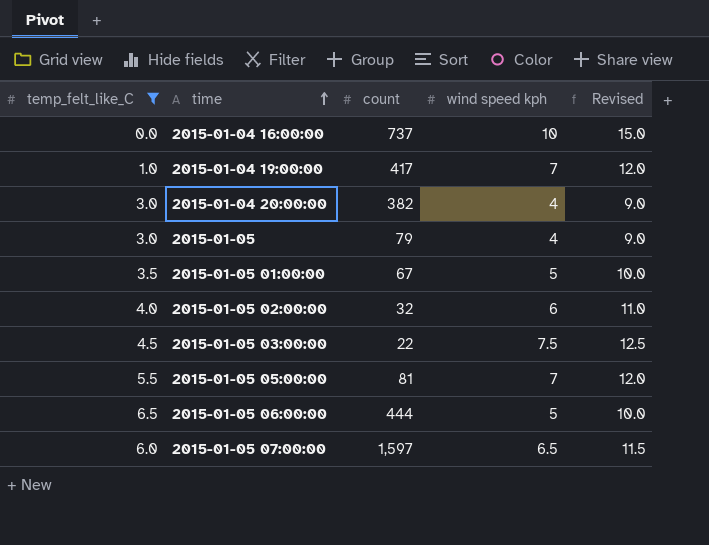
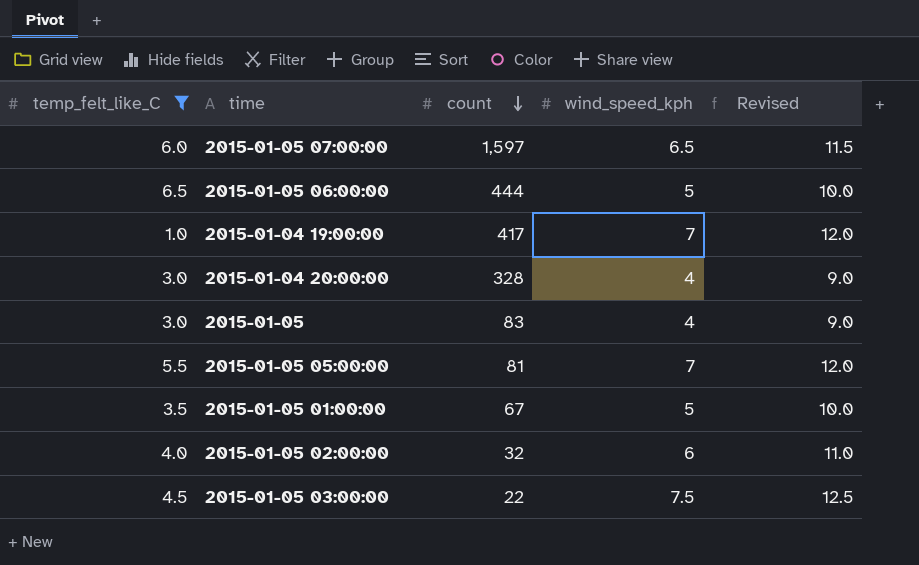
row order: time ascending -> count descending
column name: wind speed kph -> wind_speed_kph
row 2015-01-04 16:00:00: 0.0 | 737 | 10 | 15.0 -> none
2015-01-04 20:00:00 | count: 382 -> 328
2015-01-05 | count: 79 -> 83

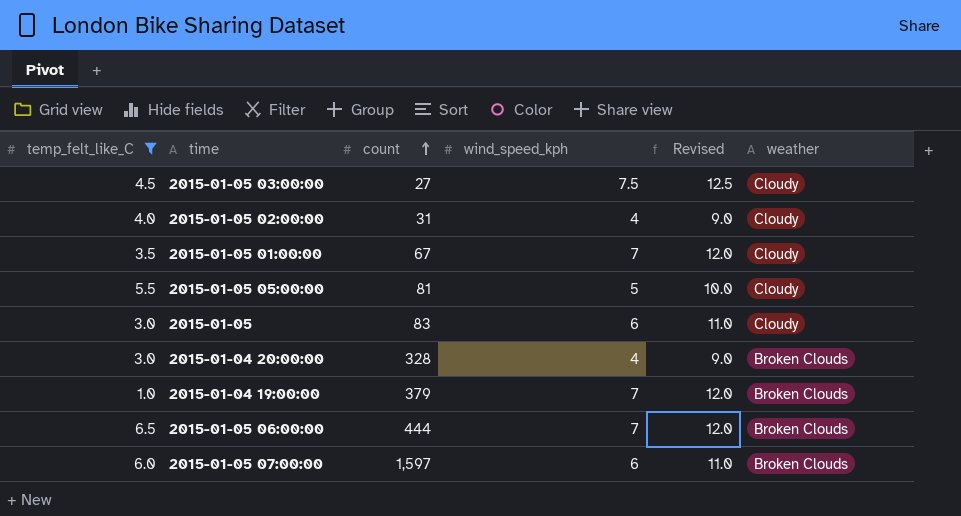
row order: count descending -> count ascending
column weather | position: none -> 6
2015-01-05 03:00:00 | count: 22 -> 27
2015-01-05 02:00:00 | count: 32 -> 31
2015-01-05 02:00:00 | wind_speed_kph: 6 -> 4
2015-01-05 02:00:00 | Revised: 11.0 -> 9.0
2015-01-05 01:00:00 | wind_speed_kph: 5 -> 7
2015-01-05 01:00:00 | Revised: 10.0 -> 12.0
2015-01-05 05:00:00 | wind_speed_kph: 7 -> 5
2015-01-05 05:00:00 | Revised: 12.0 -> 10.0
2015-01-05 | wind_speed_kph: 4 -> 6
2015-01-05 | Revised: 9.0 -> 11.0
2015-01-04 19:00:00 | count: 417 -> 379
2015-01-05 06:00:00 | wind_speed_kph: 5 -> 7
2015-01-05 06:00:00 | Revised: 10.0 -> 12.0
2015-01-05 07:00:00 | wind_speed_kph: 6.5 -> 6
2015-01-05 07:00:00 | Revised: 11.5 -> 11.0

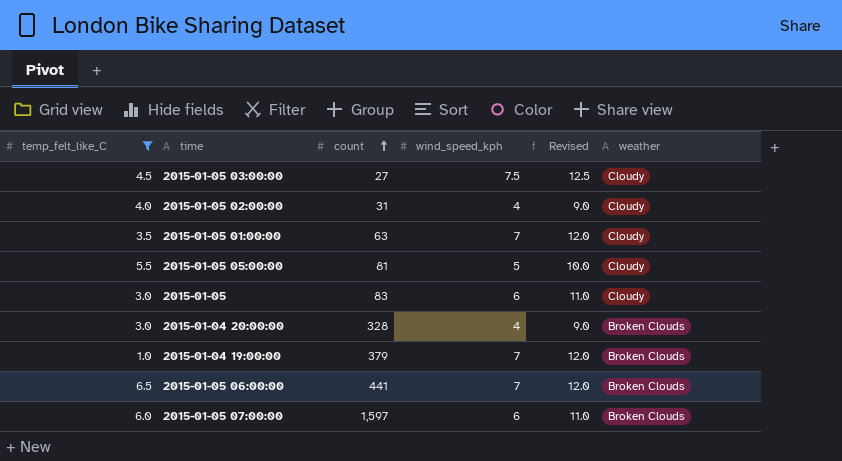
2015-01-05 01:00:00 | count: 67 -> 63
2015-01-05 06:00:00 | count: 444 -> 441

